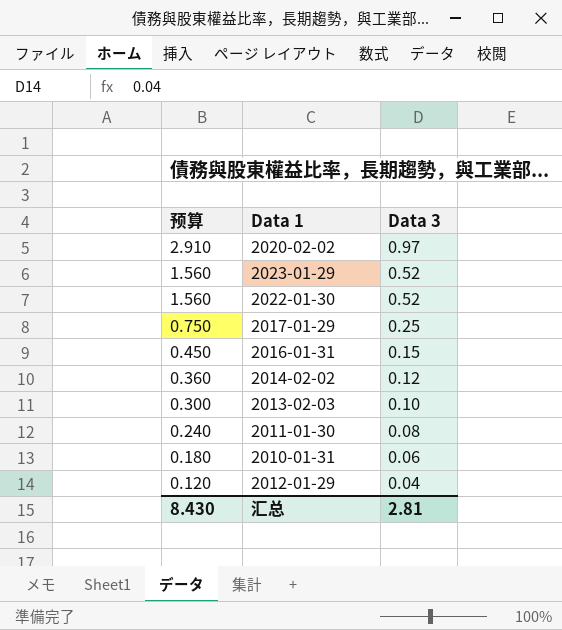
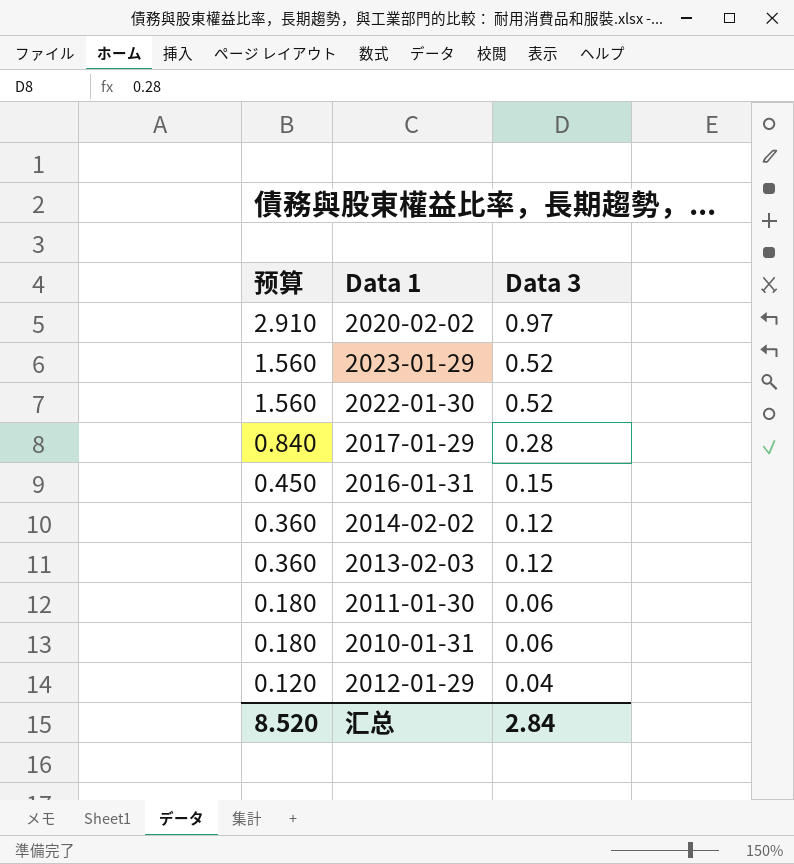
2017-01-29 | 预算: 0.750 -> 0.840
2017-01-29 | Data 3: 0.25 -> 0.28
2013-02-03 | 预算: 0.300 -> 0.360
2013-02-03 | Data 3: 0.10 -> 0.12
2011-01-30 | 预算: 0.240 -> 0.180
2011-01-30 | Data 3: 0.08 -> 0.06
汇总 | 预算: 8.430 -> 8.520
汇总 | Data 3: 2.81 -> 2.84

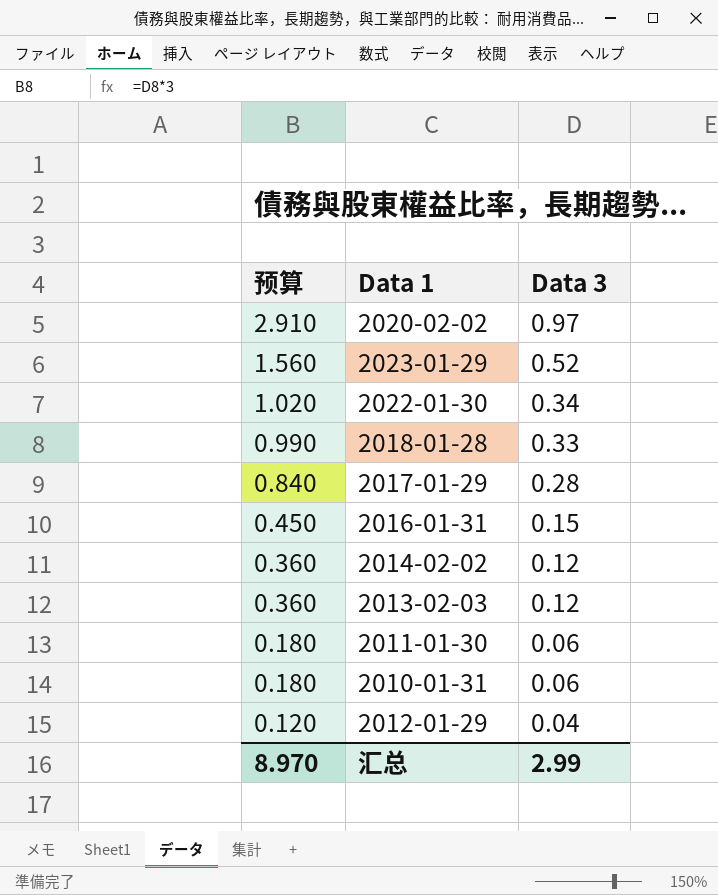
2022-01-30 | 预算: 1.560 -> 1.020
2022-01-30 | Data 3: 0.52 -> 0.34
row 2018-01-28: none -> 0.990 | 0.33
汇总 | 预算: 8.520 -> 8.970
汇总 | Data 3: 2.84 -> 2.99

